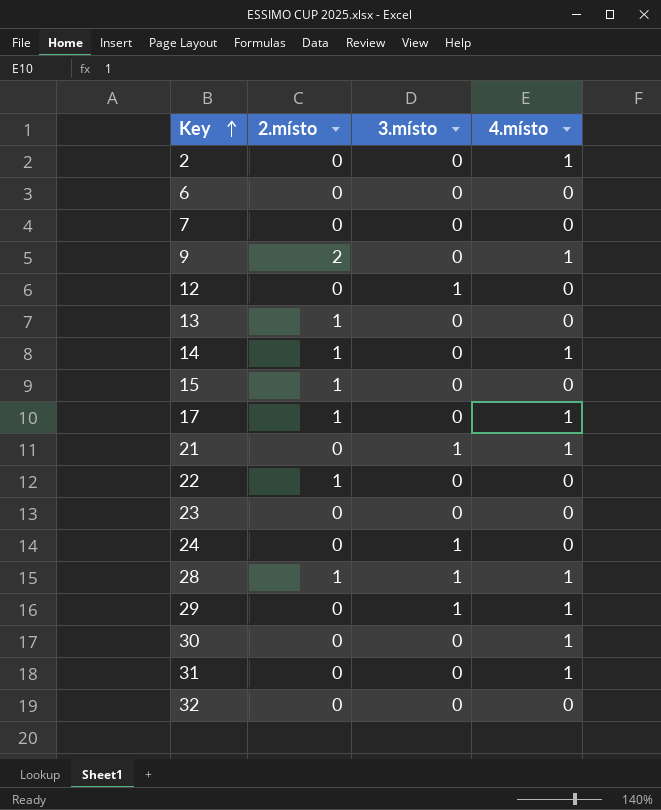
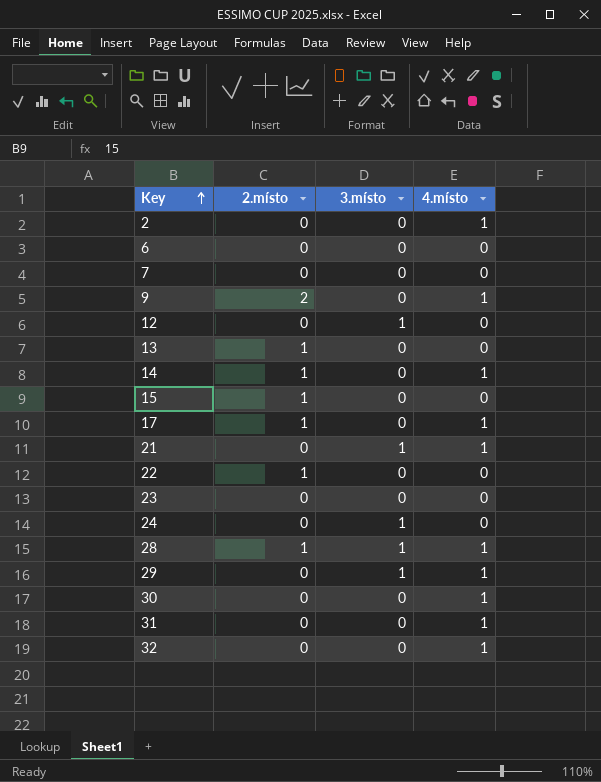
32 | 4.místo: 0 -> 1

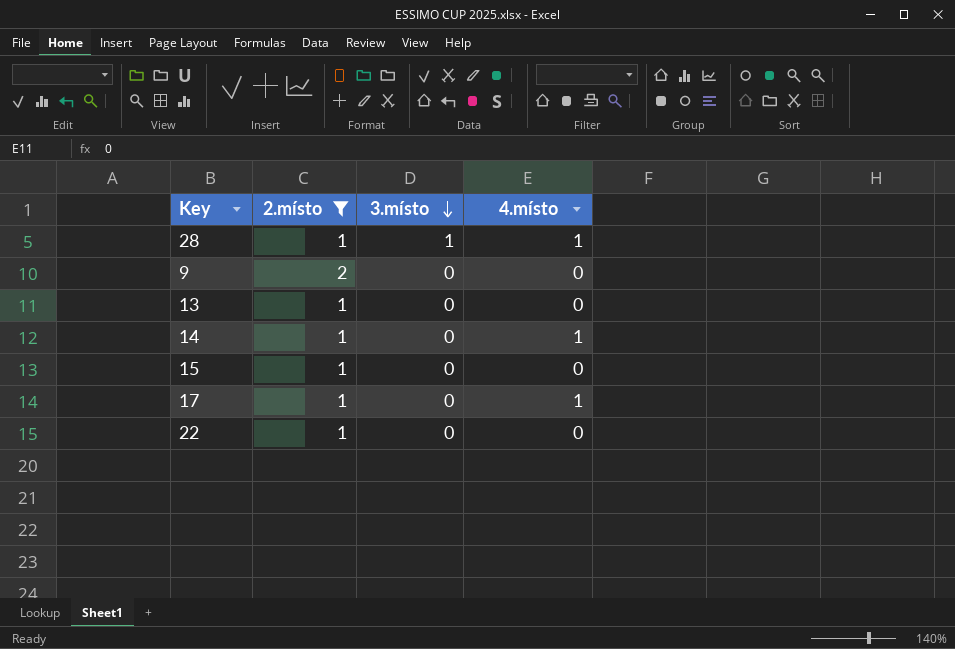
filter: none -> 2.místo != 0
row order: Key ascending -> 3.místo descending
9 | 4.místo: 1 -> 0

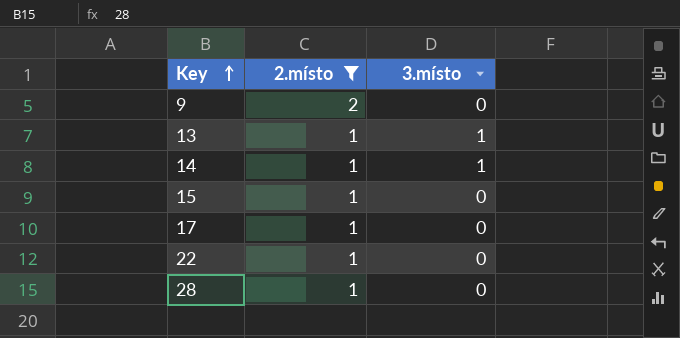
row order: 3.místo descending -> Key ascending
column 4.místo | position: 4 -> none
13 | 3.místo: 0 -> 1
14 | 3.místo: 0 -> 1
28 | 3.místo: 1 -> 0

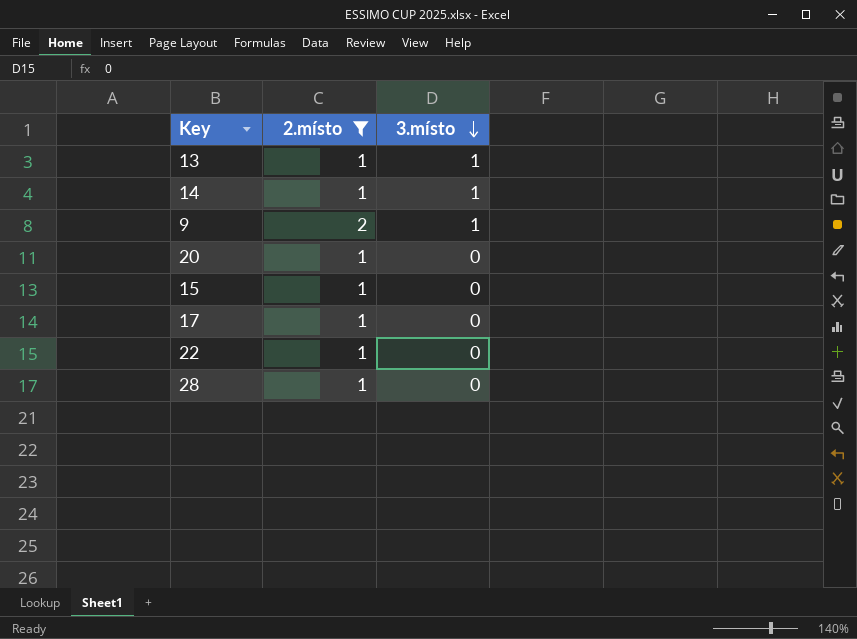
row order: Key ascending -> 3.místo descending
9 | 3.místo: 0 -> 1
row 20: none -> 1 | 0

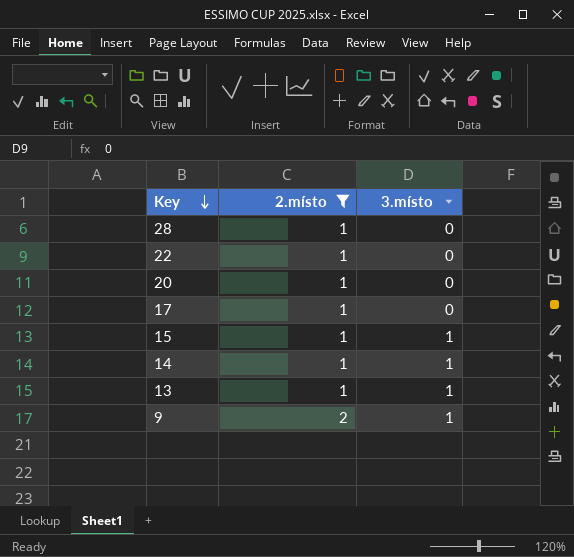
row order: 3.místo descending -> Key descending
15 | 3.místo: 0 -> 1

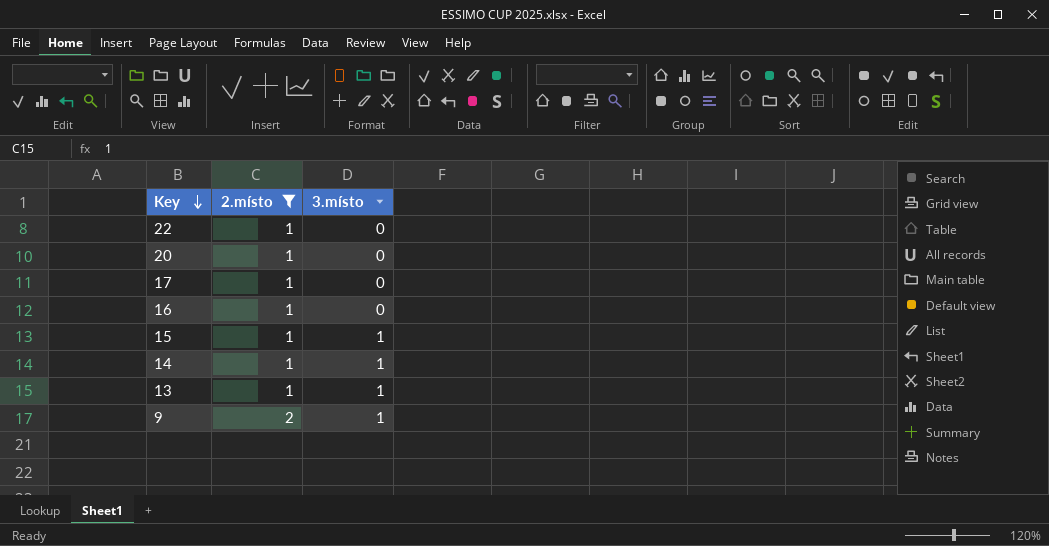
row 28: 1 | 0 -> none
row 16: none -> 1 | 0

